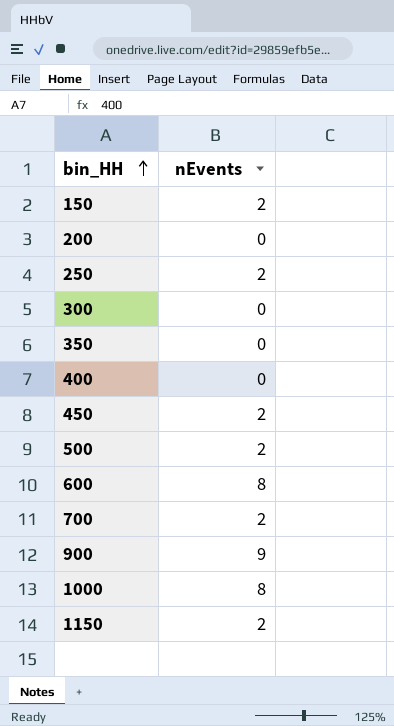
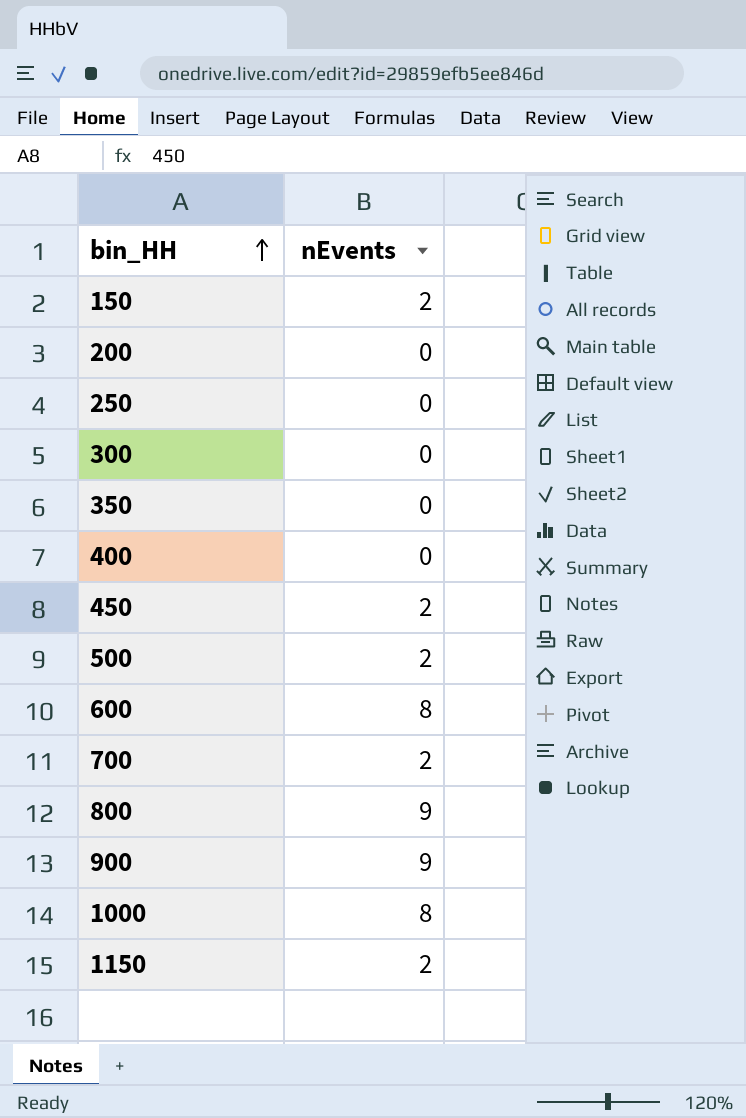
250 | nEvents: 2 -> 0
row 800: none -> 9

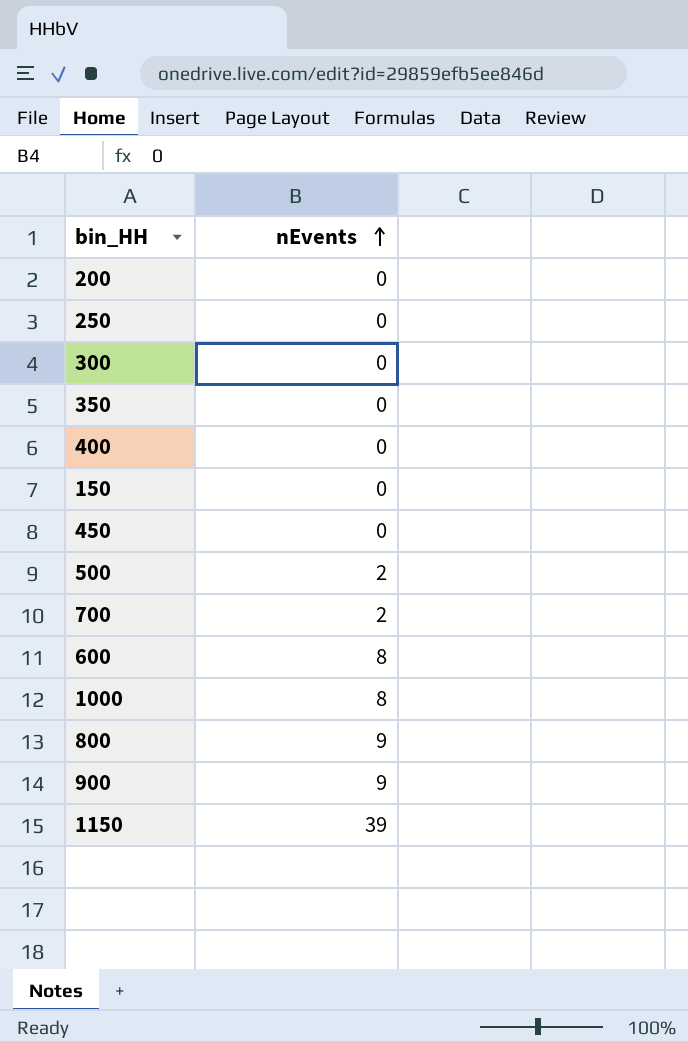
row order: bin_HH ascending -> nEvents ascending
150 | nEvents: 2 -> 0
450 | nEvents: 2 -> 0
1150 | nEvents: 2 -> 39

